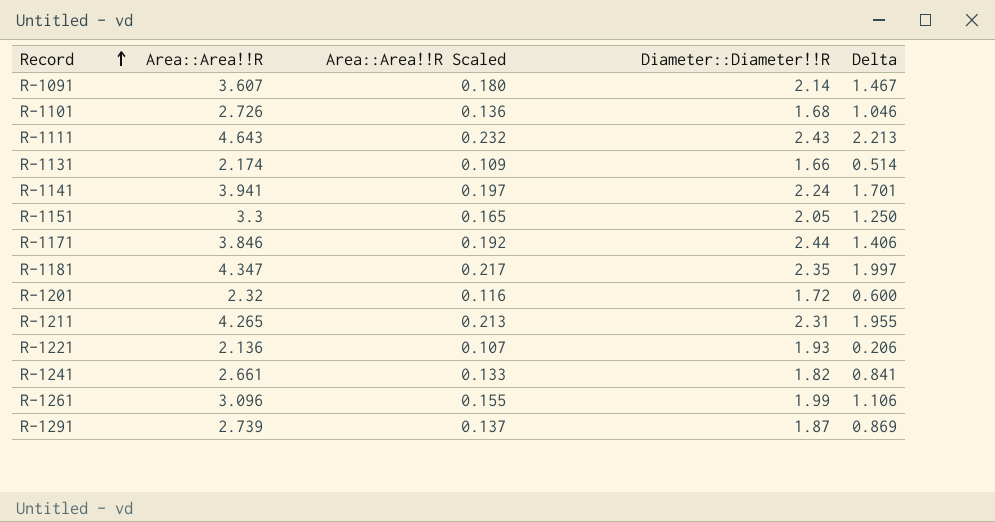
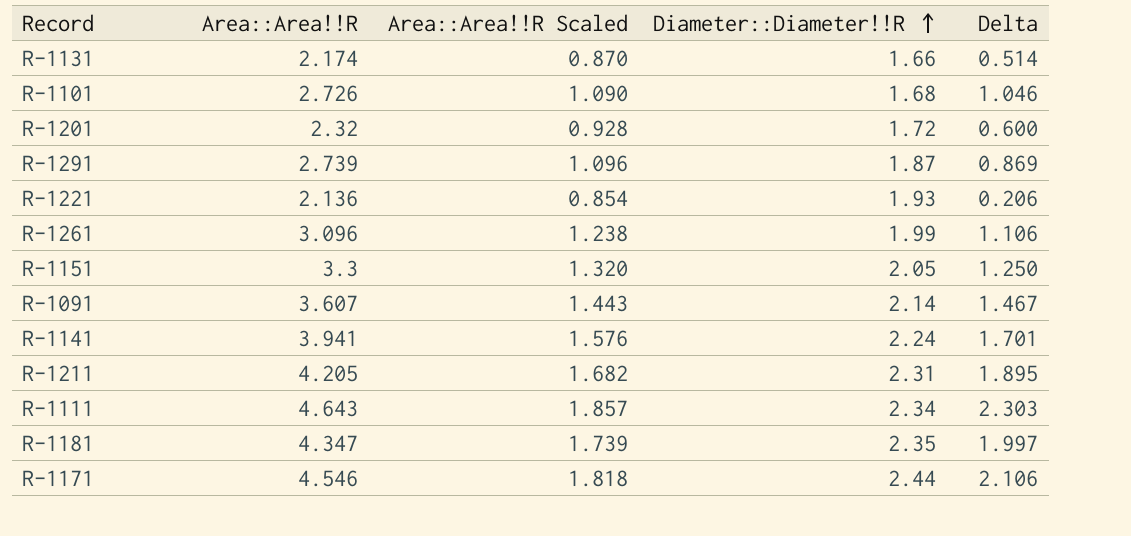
row order: Record ascending -> Diameter::Diameter!!R ascending
column Area::Area!!R Scaled | formula: [Area::Area!!R] * 0.05 -> [Area::Area!!R] * 0.4
row R-1241: 2.661 | 0.133 | 1.82 | 0.841 -> none
R-1211 | Area::Area!!R: 4.265 -> 4.205
R-1211 | Delta: 1.955 -> 1.895
R-1111 | Diameter::Diameter!!R: 2.43 -> 2.34
R-1111 | Delta: 2.213 -> 2.303
R-1171 | Area::Area!!R: 3.846 -> 4.546
R-1171 | Delta: 1.406 -> 2.106

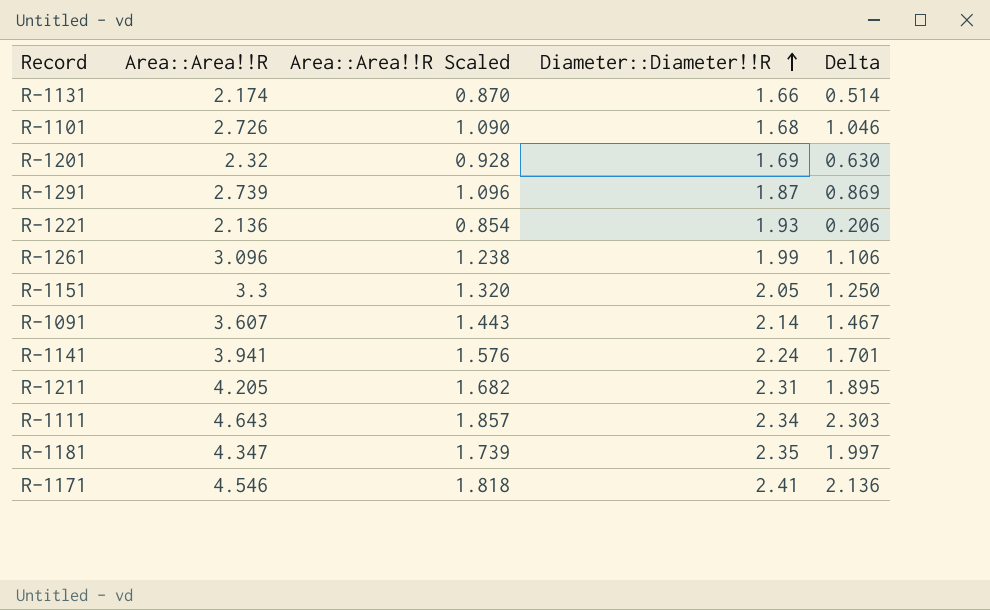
R-1201 | Diameter::Diameter!!R: 1.72 -> 1.69
R-1201 | Delta: 0.600 -> 0.630
R-1171 | Diameter::Diameter!!R: 2.44 -> 2.41
R-1171 | Delta: 2.106 -> 2.136

